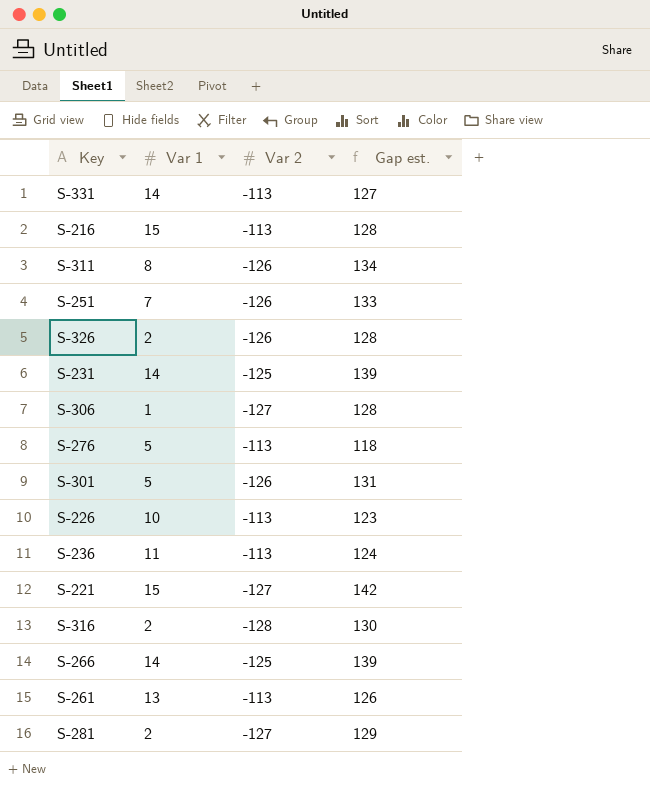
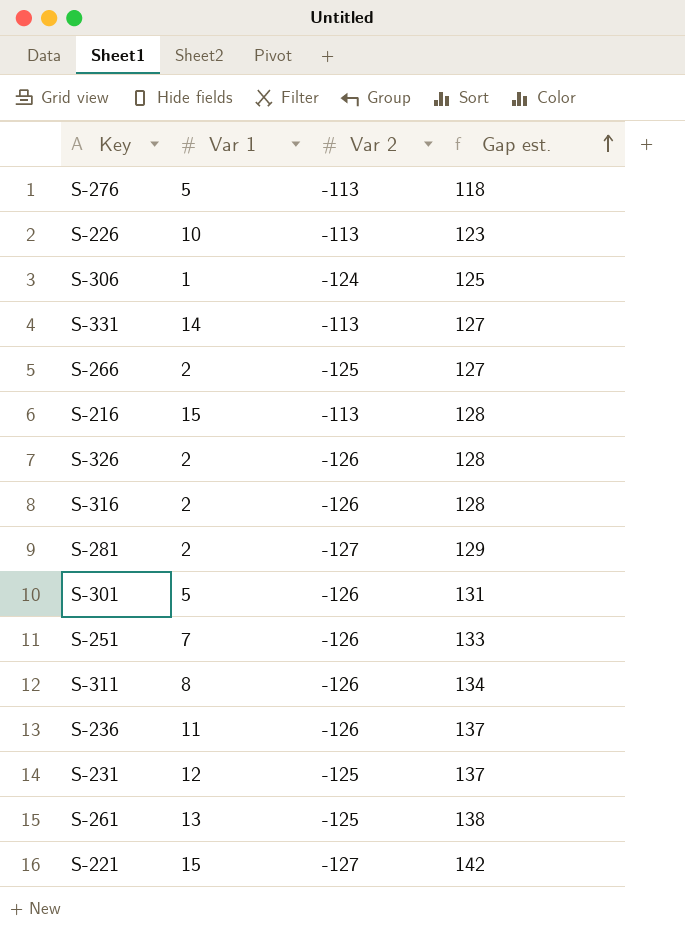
row order: none -> Gap est. ascending
S-306 | Var 2: -127 -> -124
S-306 | Gap est.: 128 -> 125
S-266 | Var 1: 14 -> 2
S-266 | Gap est.: 139 -> 127
S-316 | Var 2: -128 -> -126
S-316 | Gap est.: 130 -> 128
S-236 | Var 2: -113 -> -126
S-236 | Gap est.: 124 -> 137
S-231 | Var 1: 14 -> 12
S-231 | Gap est.: 139 -> 137
S-261 | Var 2: -113 -> -125
S-261 | Gap est.: 126 -> 138

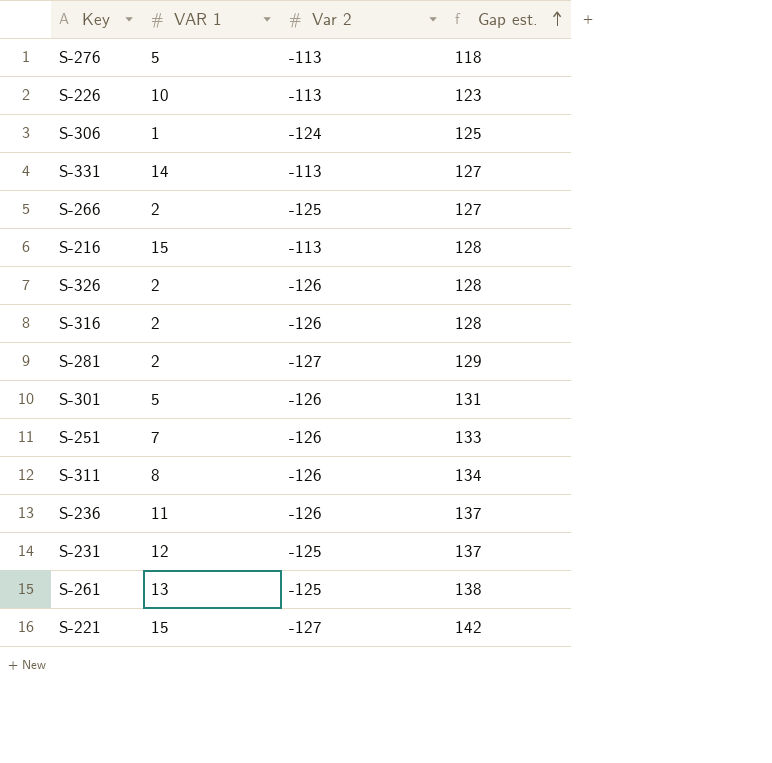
column name: Var 1 -> VAR 1

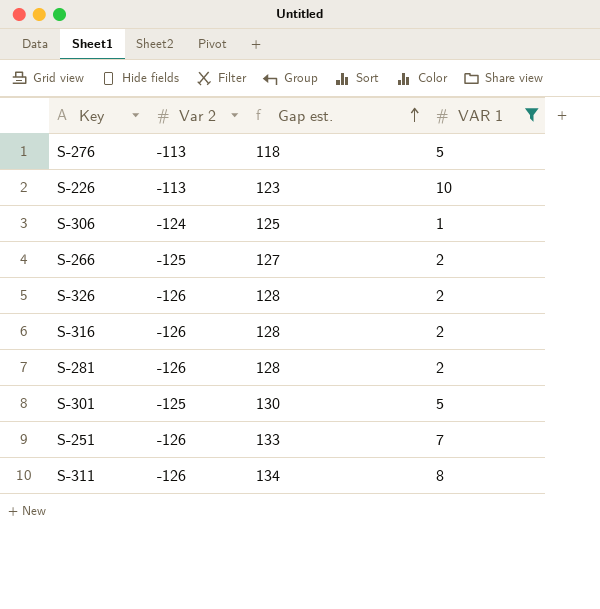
filter: none -> VAR 1 <= 10
column VAR 1 | position: 2 -> 4
S-281 | Var 2: -127 -> -126
S-281 | Gap est.: 129 -> 128
S-301 | Var 2: -126 -> -125
S-301 | Gap est.: 131 -> 130

